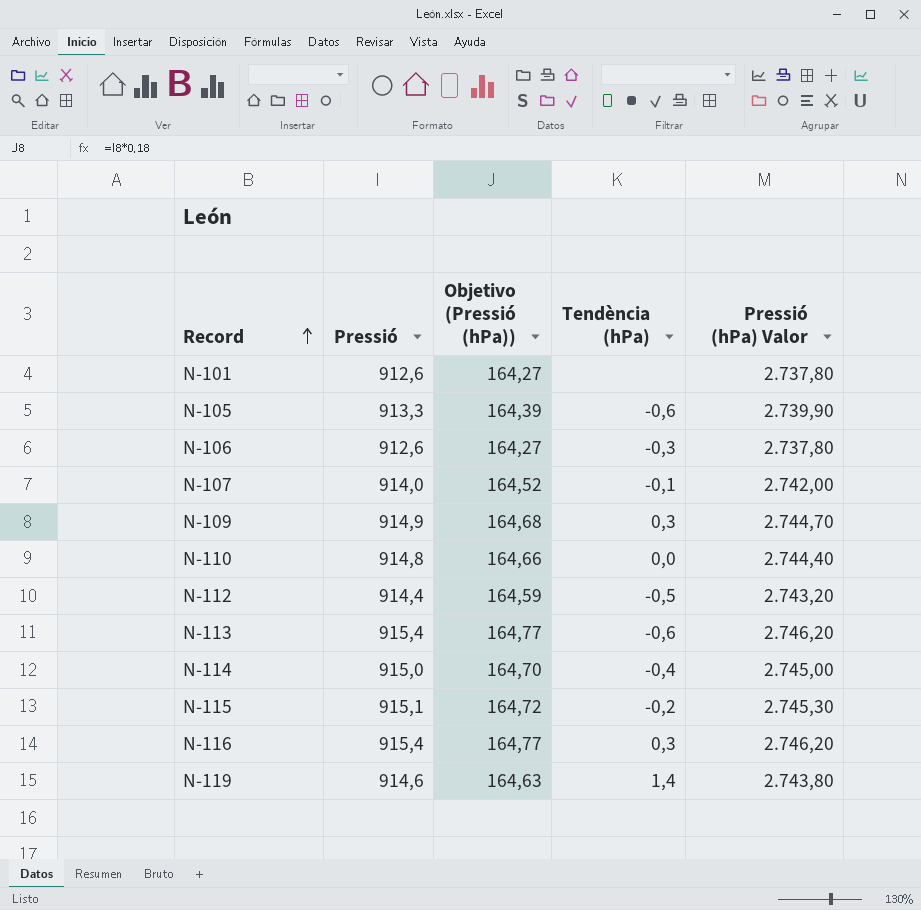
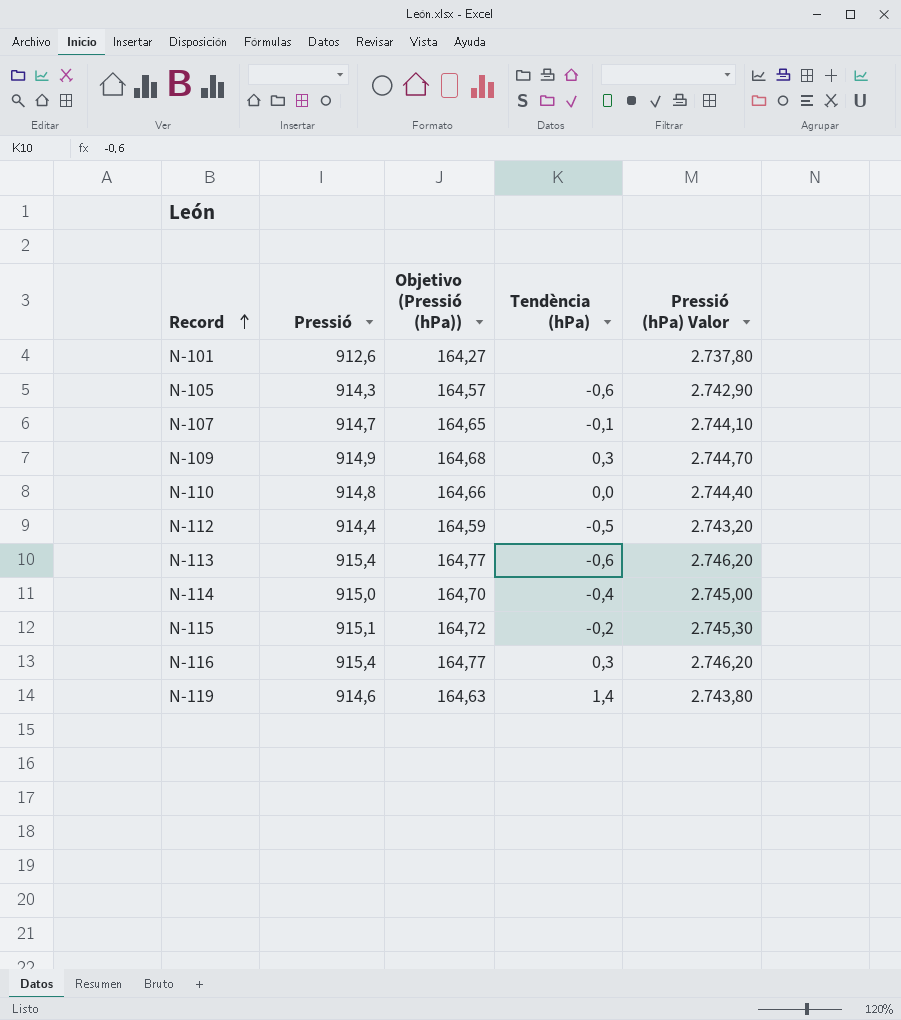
row N-106: 912,6 | 164,27 | -0,3 | 2.737,80 -> none
N-105 | Pressió: 913,3 -> 914,3
N-105 | Objetivo (Pressió (hPa)): 164,39 -> 164,57
N-105 | Pressió (hPa) Valor: 2.739,90 -> 2.742,90
N-107 | Pressió: 914,0 -> 914,7
N-107 | Objetivo (Pressió (hPa)): 164,52 -> 164,65
N-107 | Pressió (hPa) Valor: 2.742,00 -> 2.744,10

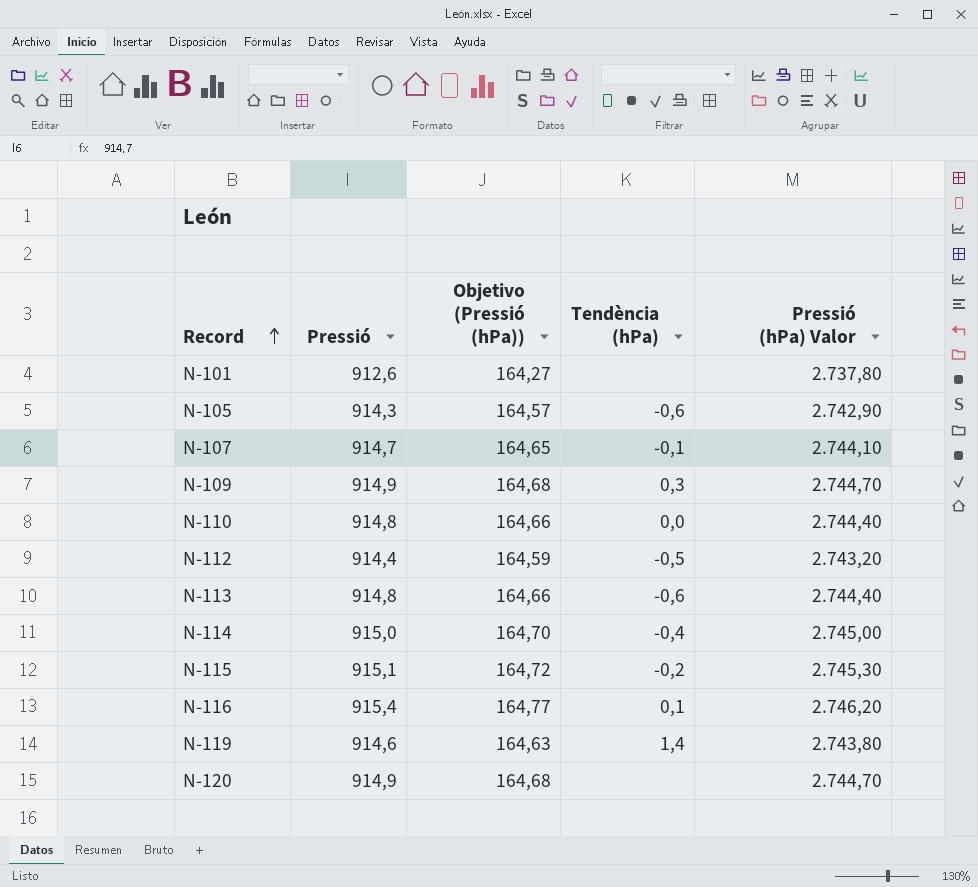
N-113 | Pressió: 915,4 -> 914,8
N-113 | Objetivo (Pressió (hPa)): 164,77 -> 164,66
N-113 | Pressió (hPa) Valor: 2.746,20 -> 2.744,40
N-116 | Tendència (hPa): 0,3 -> 0,1
row N-120: none -> 914,9 | 164,68 | none | 2.744,70

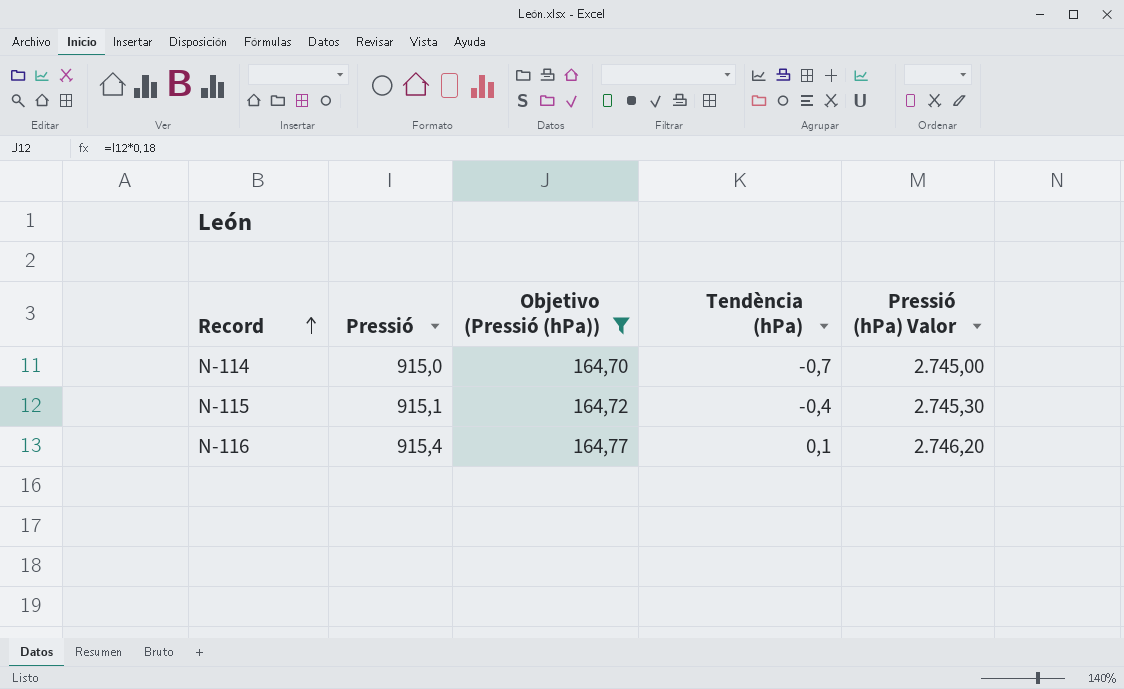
filter: none -> Objetivo (Pressió (hPa)) >= 164,70
N-114 | Tendència (hPa): -0,4 -> -0,7
N-115 | Tendència (hPa): -0,2 -> -0,4

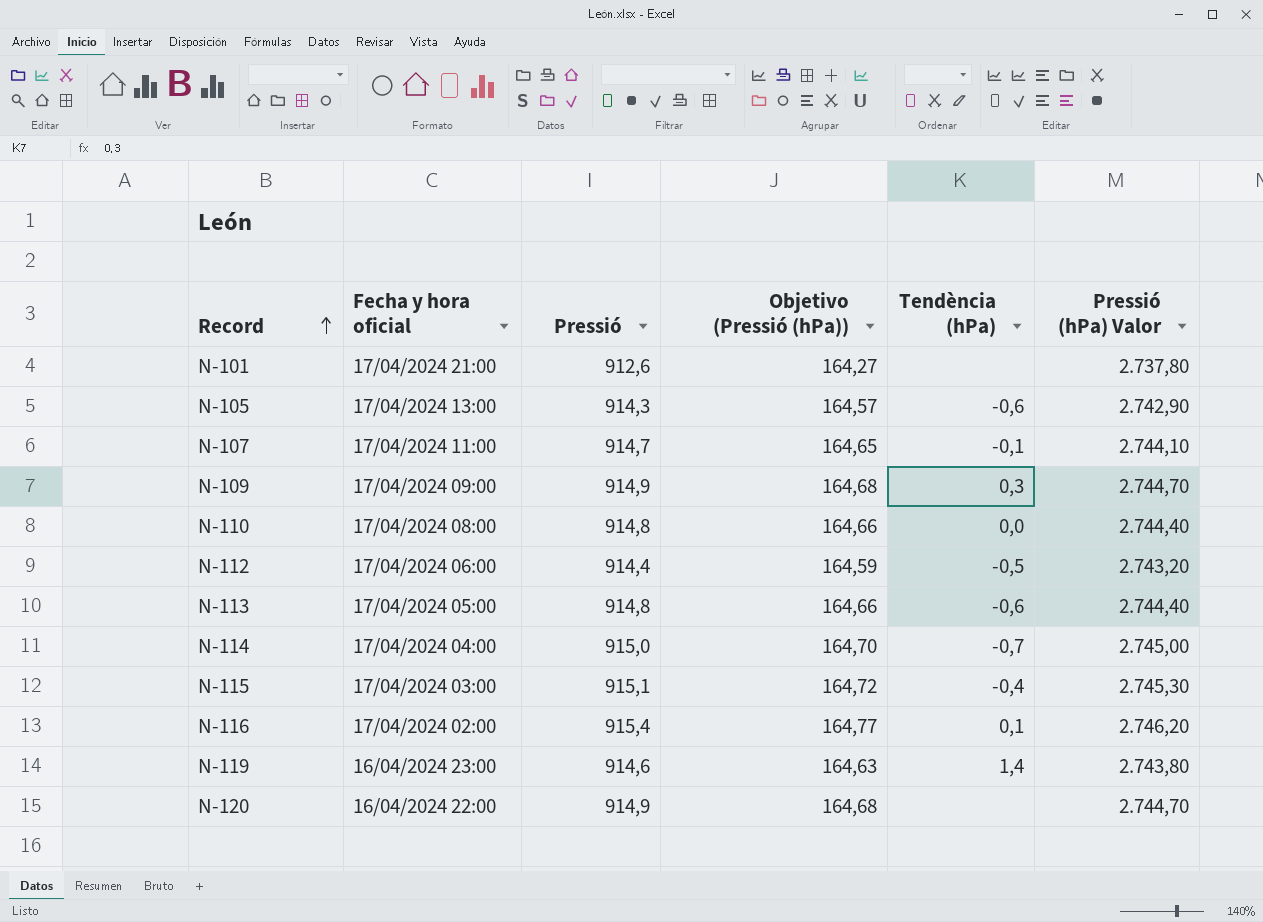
filter: Objetivo (Pressió (hPa)) >= 164,70 -> none
column Fecha y hora oficial | position: none -> 2

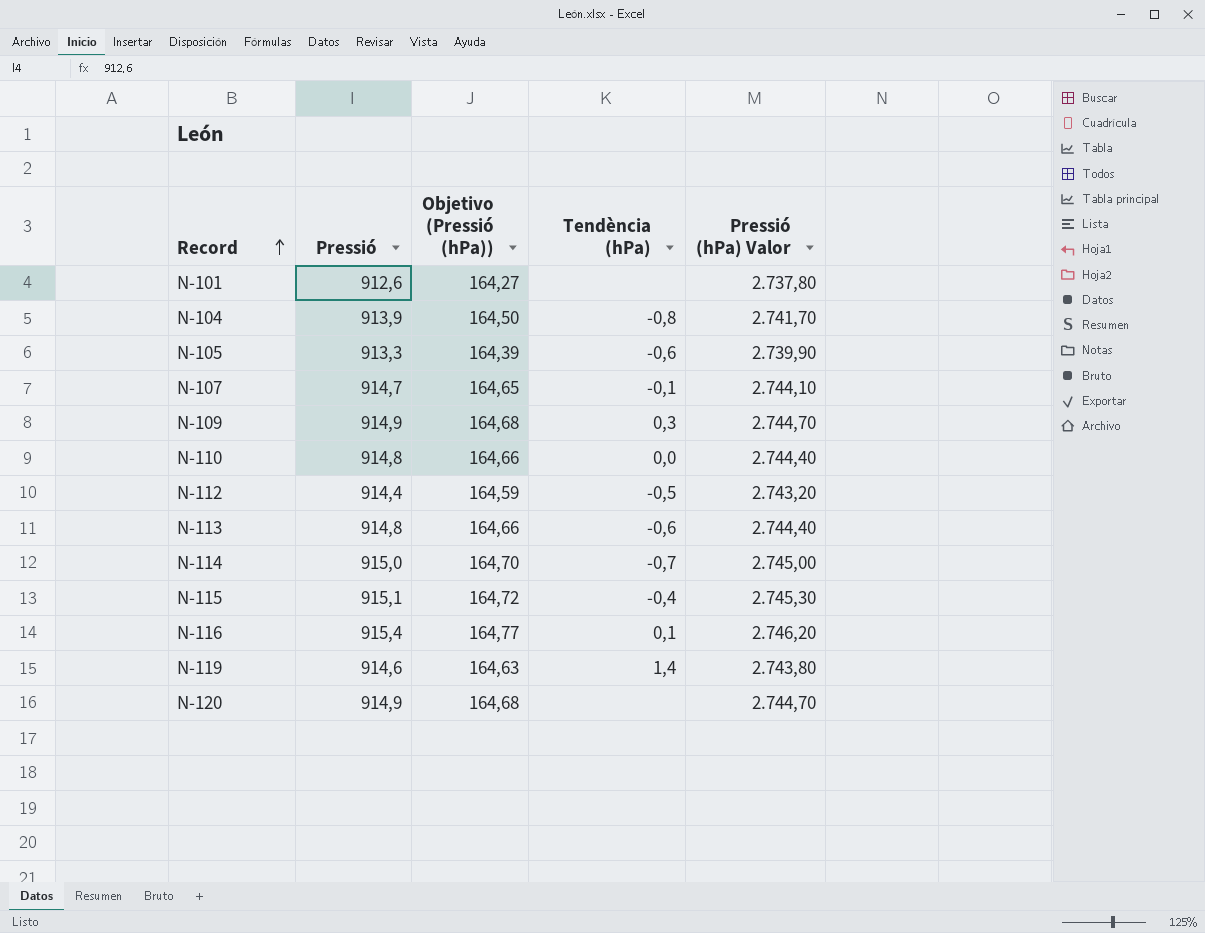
column Fecha y hora oficial | position: 2 -> none
row N-104: none -> 913,9 | 164,50 | -0,8 | 2.741,70
N-105 | Pressió: 914,3 -> 913,3
N-105 | Objetivo (Pressió (hPa)): 164,57 -> 164,39
N-105 | Pressió (hPa) Valor: 2.742,90 -> 2.739,90

